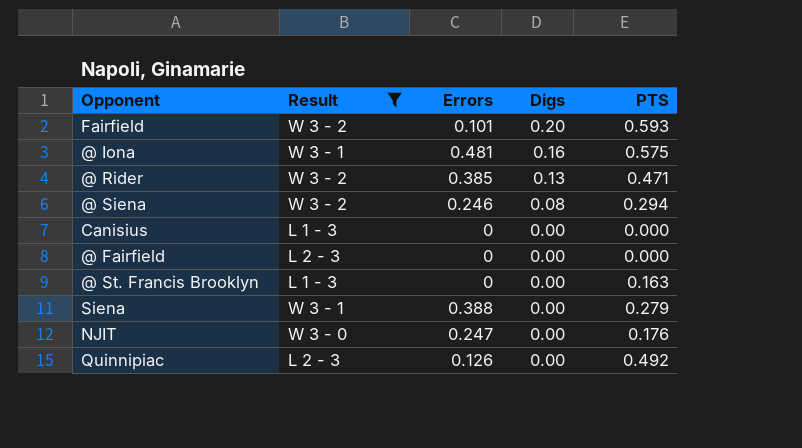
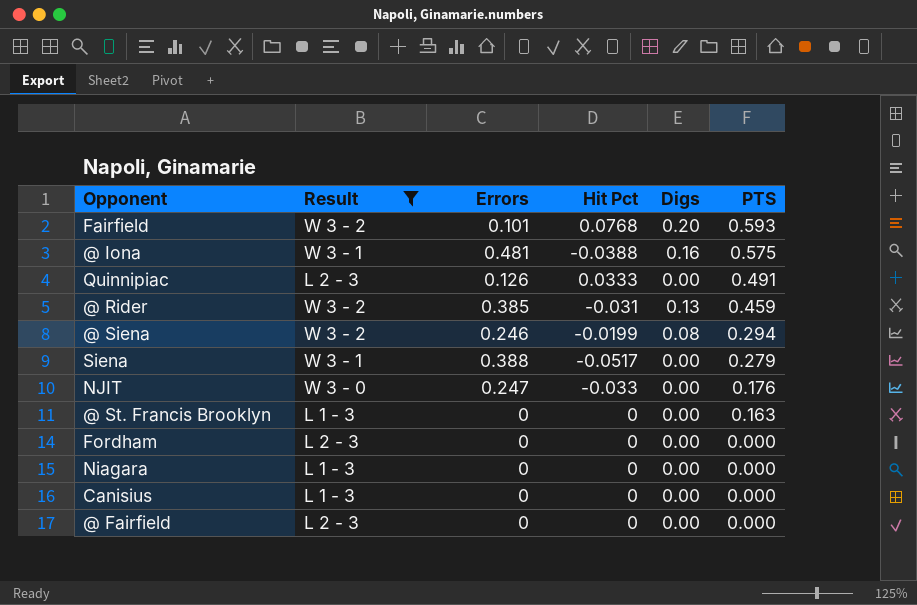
row order: Digs descending -> PTS descending
column Hit Pct | position: none -> 4
Quinnipiac | PTS: 0.492 -> 0.491
@ Rider | PTS: 0.471 -> 0.459
row Fordham: none -> L 2 - 3 | 0 | 0 | 0.00 | 0.000
row Niagara: none -> L 1 - 3 | 0 | 0 | 0.00 | 0.000

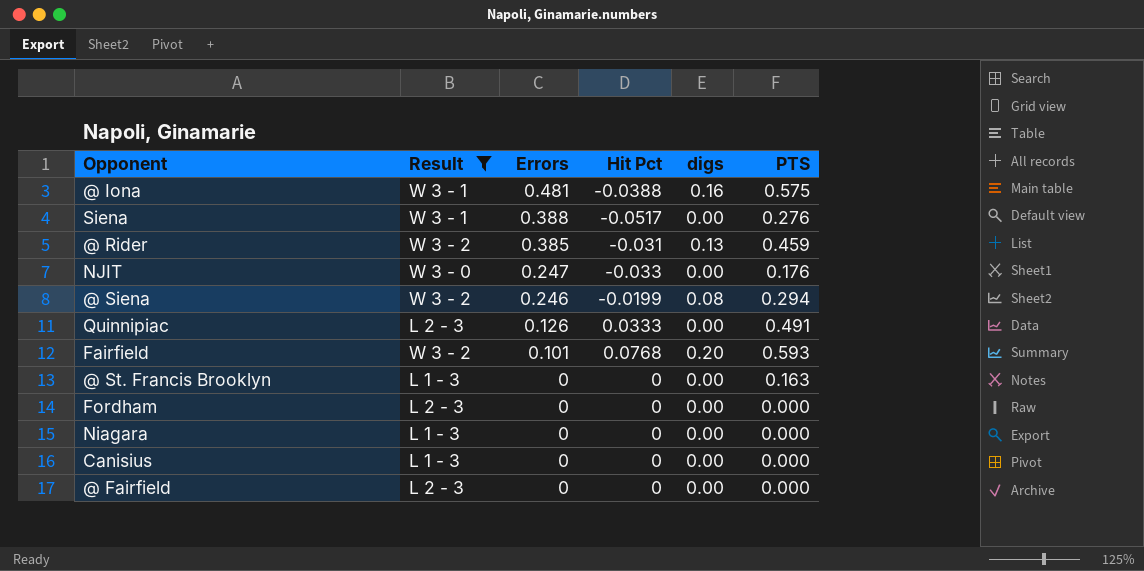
row order: PTS descending -> Errors descending
column name: Digs -> digs
Siena | PTS: 0.279 -> 0.276

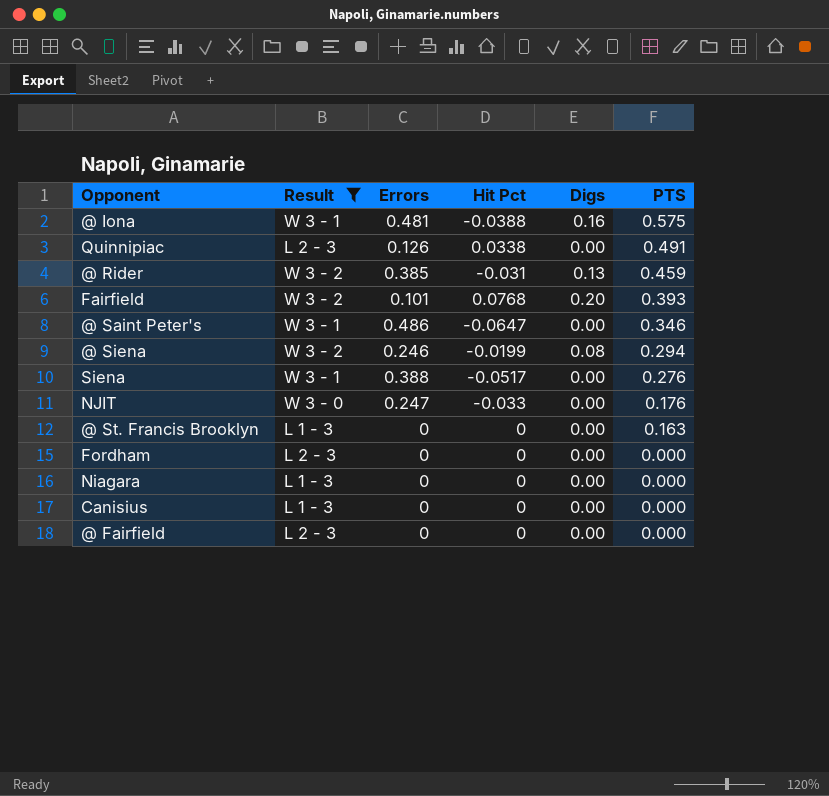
row order: Errors descending -> PTS descending
column name: digs -> Digs
Quinnipiac | Hit Pct: 0.0333 -> 0.0338
Fairfield | PTS: 0.593 -> 0.393
row @ Saint Peter's: none -> W 3 - 1 | 0.486 | -0.0647 | 0.00 | 0.346

